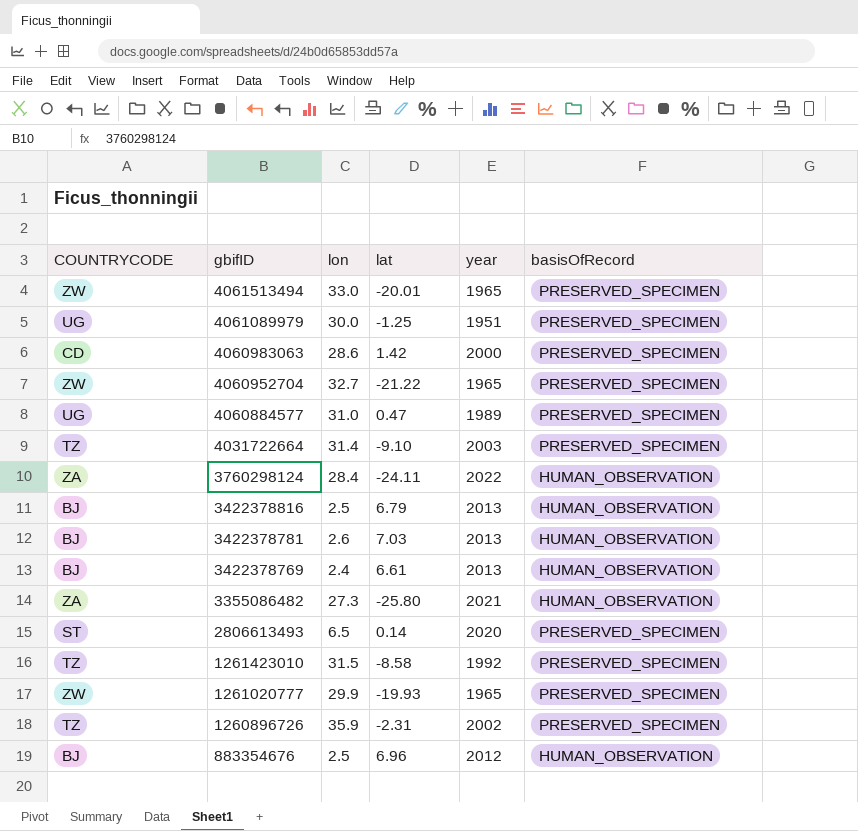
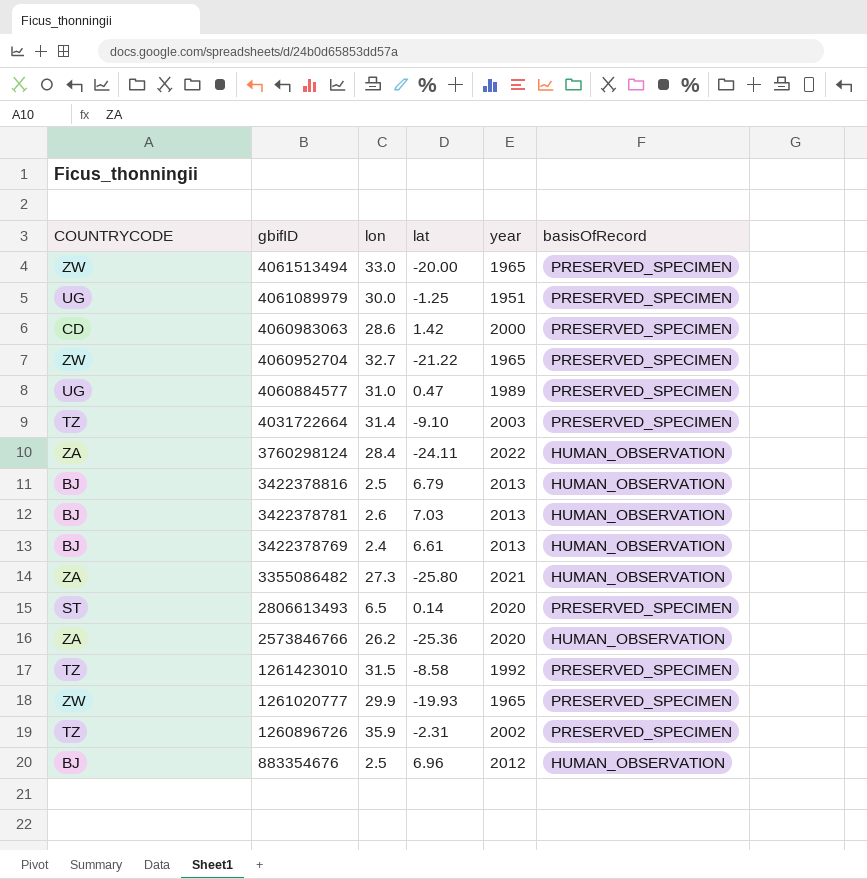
4061513494 | lat: -20.01 -> -20.00
row 2573846766: none -> ZA | 26.2 | -25.36 | 2020 | HUMAN_OBSERVATION

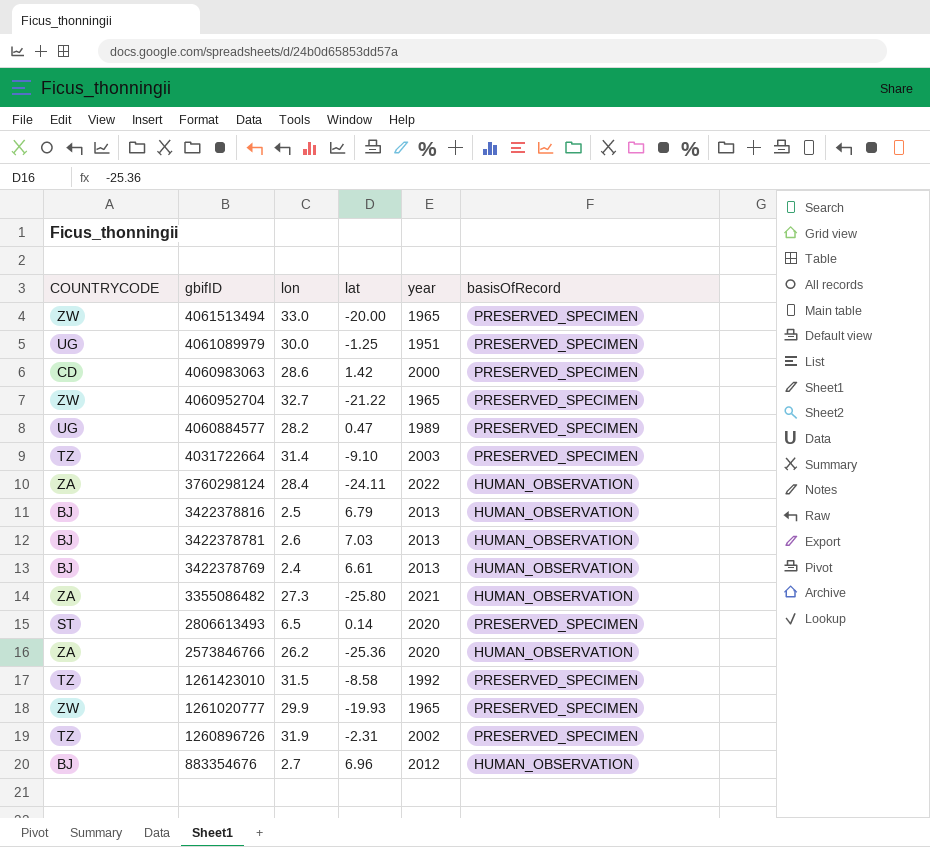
4060884577 | lon: 31.0 -> 28.2
1260896726 | lon: 35.9 -> 31.9
883354676 | lon: 2.5 -> 2.7

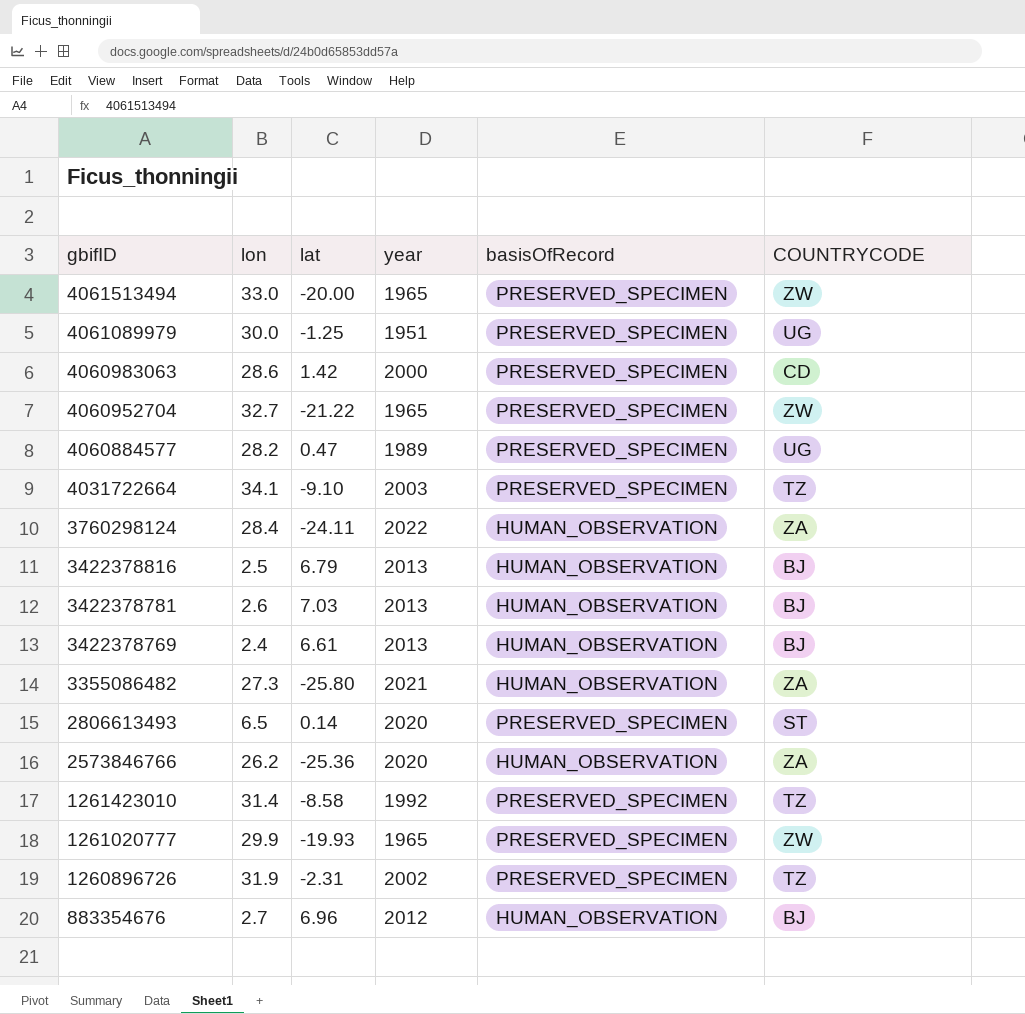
column COUNTRYCODE | position: 1 -> 6
4031722664 | lon: 31.4 -> 34.1
1261423010 | lon: 31.5 -> 31.4

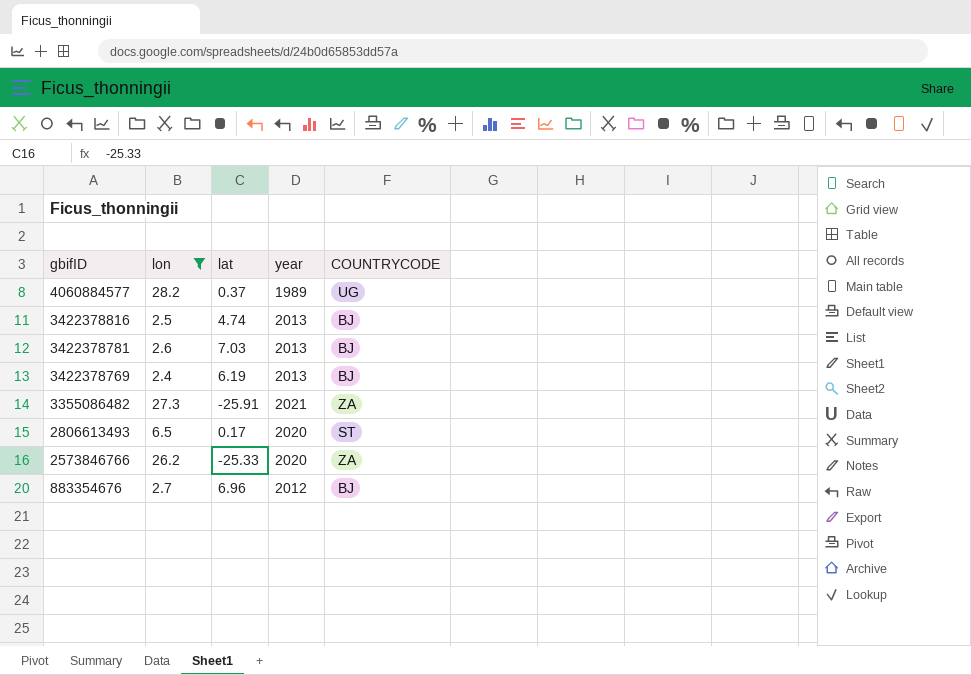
filter: none -> lon <= 28.2
column basisOfRecord | position: 5 -> none
4060884577 | lat: 0.47 -> 0.37
3422378816 | lat: 6.79 -> 4.74
3422378769 | lat: 6.61 -> 6.19
3355086482 | lat: -25.80 -> -25.91
2806613493 | lat: 0.14 -> 0.17
2573846766 | lat: -25.36 -> -25.33

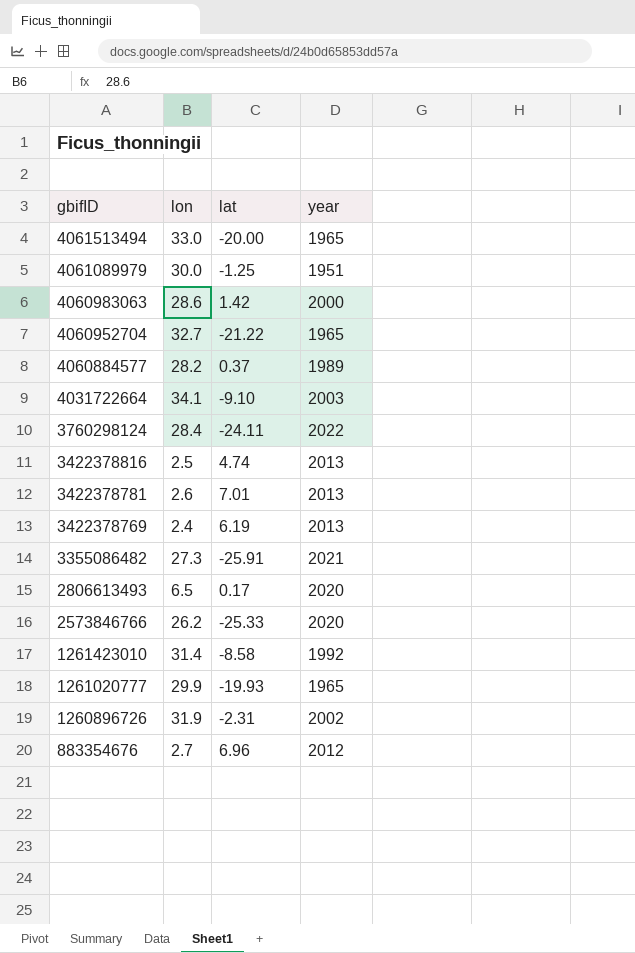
filter: lon <= 28.2 -> none
column COUNTRYCODE | position: 5 -> none
3422378781 | lat: 7.03 -> 7.01

